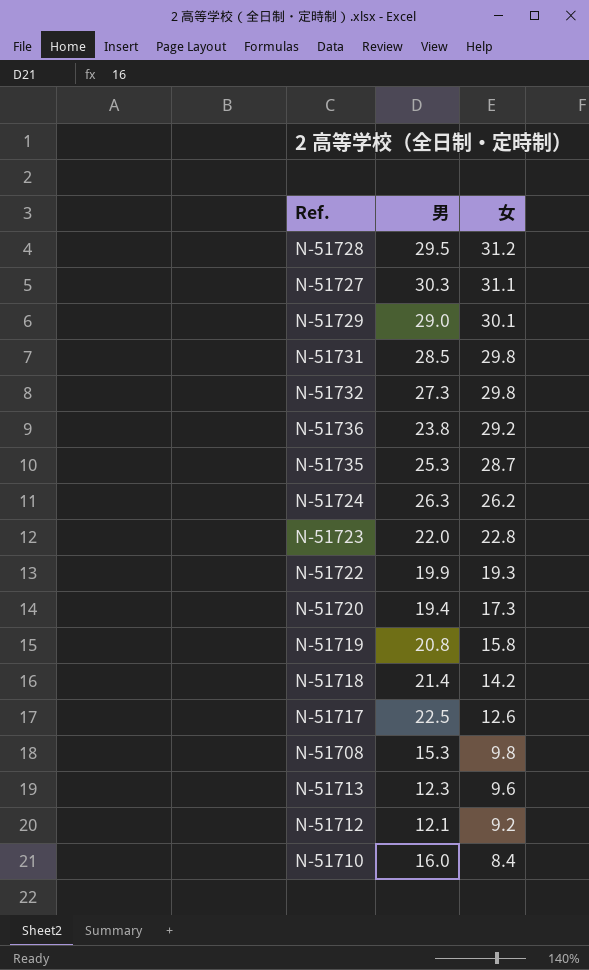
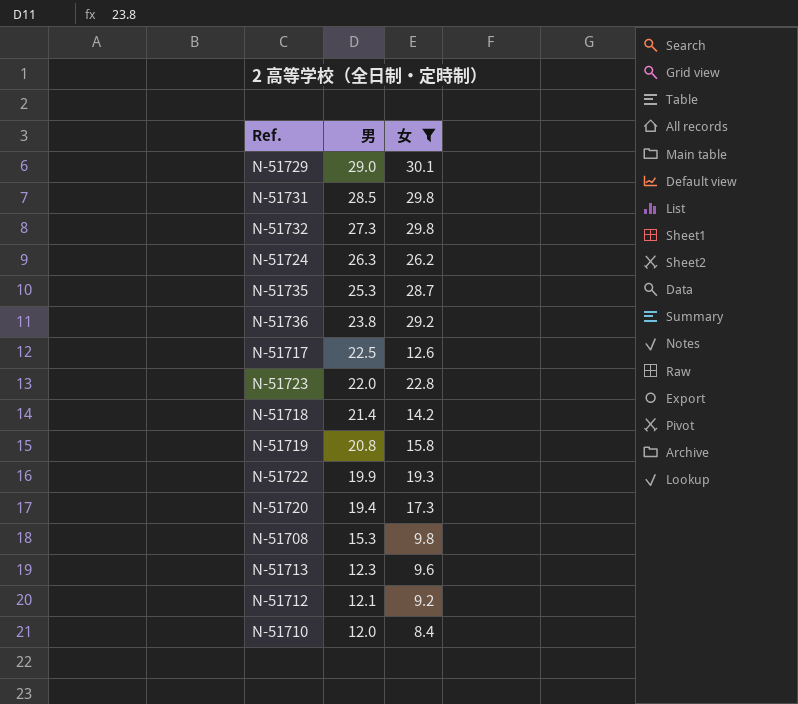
filter: none -> 女 <= 30.1
row order: 女 descending -> 男 descending
N-51710 | 男: 16.0 -> 12.0

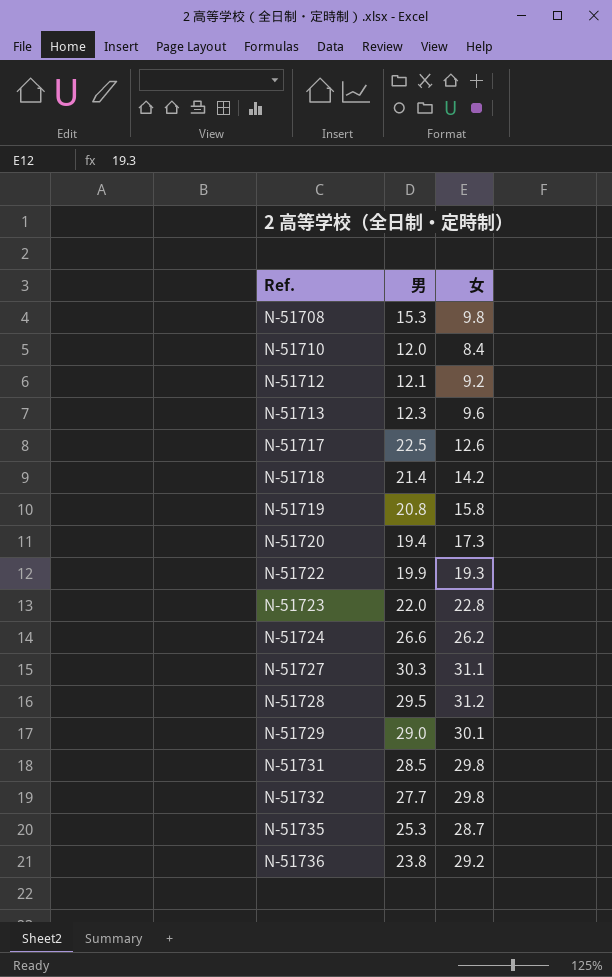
filter: 女 <= 30.1 -> none
row order: 男 descending -> Ref. ascending
N-51724 | 男: 26.3 -> 26.6
N-51732 | 男: 27.3 -> 27.7

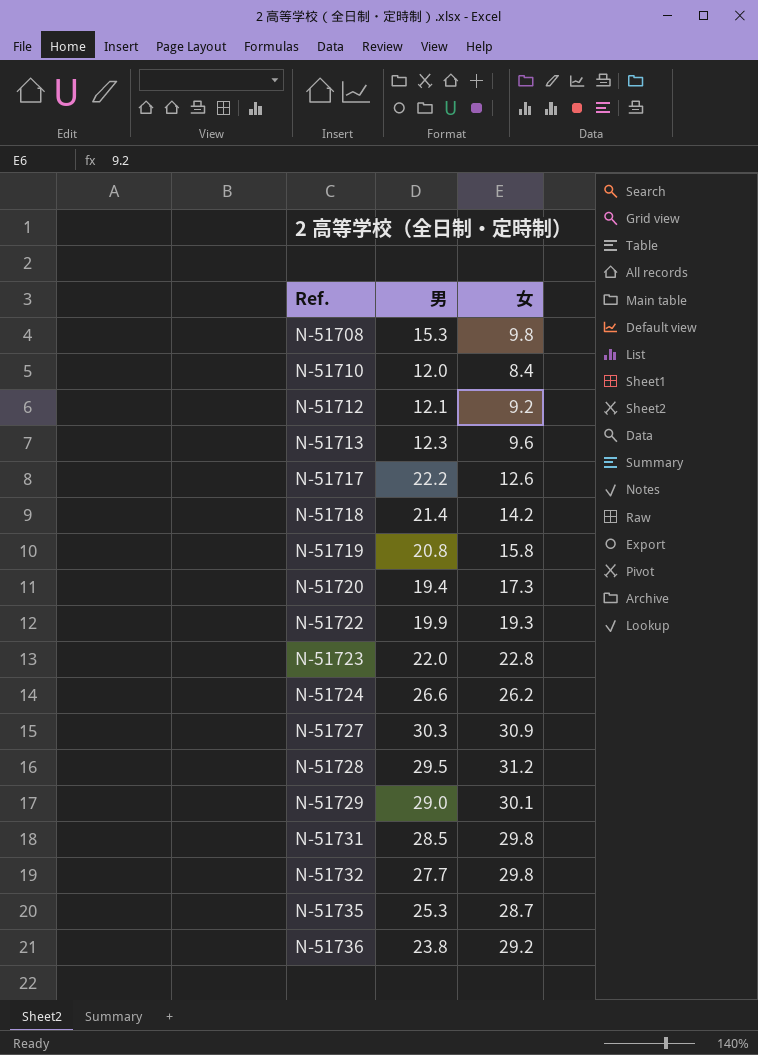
N-51717 | 男: 22.5 -> 22.2
N-51727 | 女: 31.1 -> 30.9

